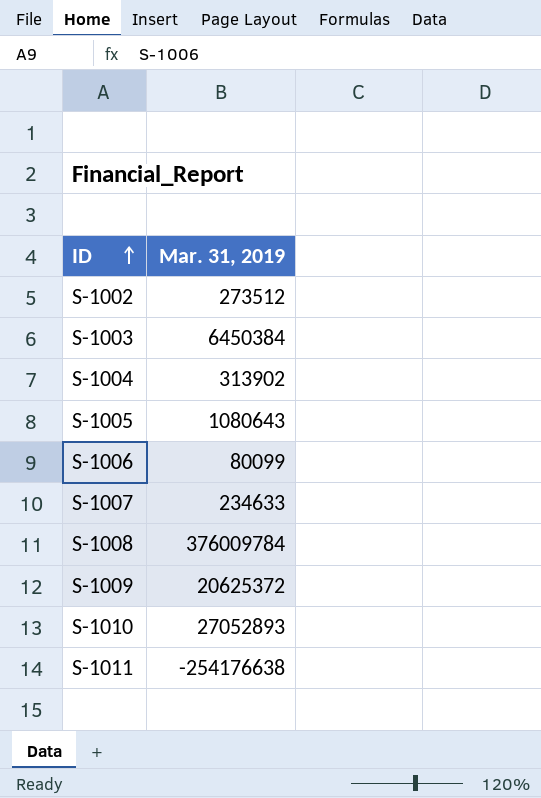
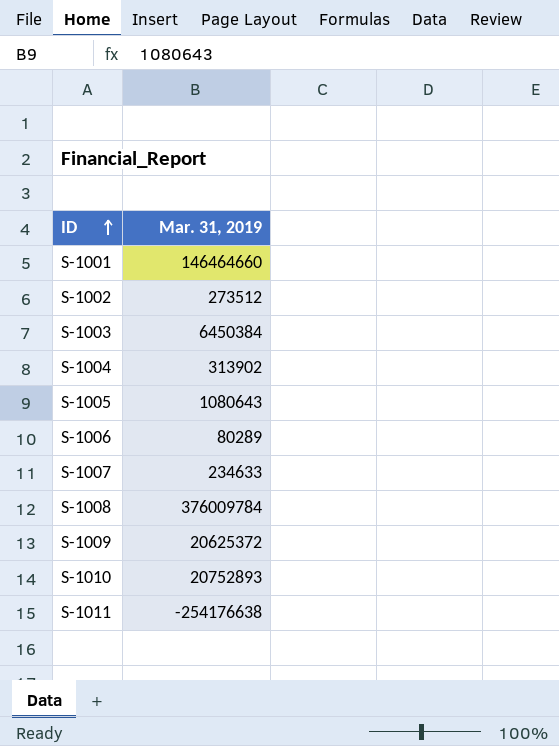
row S-1001: none -> 146464660
S-1006 | Mar. 31, 2019: 80099 -> 80289
S-1010 | Mar. 31, 2019: 27052893 -> 20752893

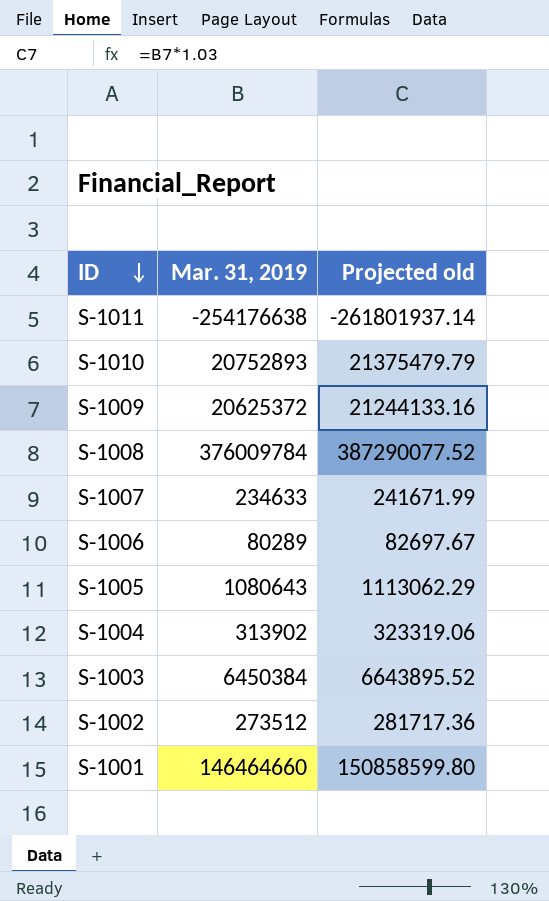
row order: ID ascending -> ID descending
column Projected old | formula: none -> [Mar. 31, 2019] * 1.03

